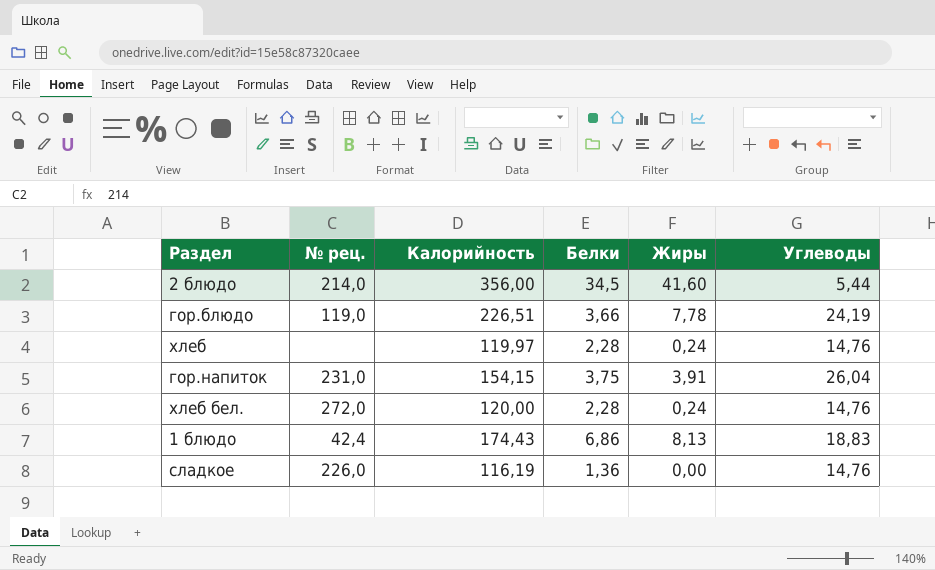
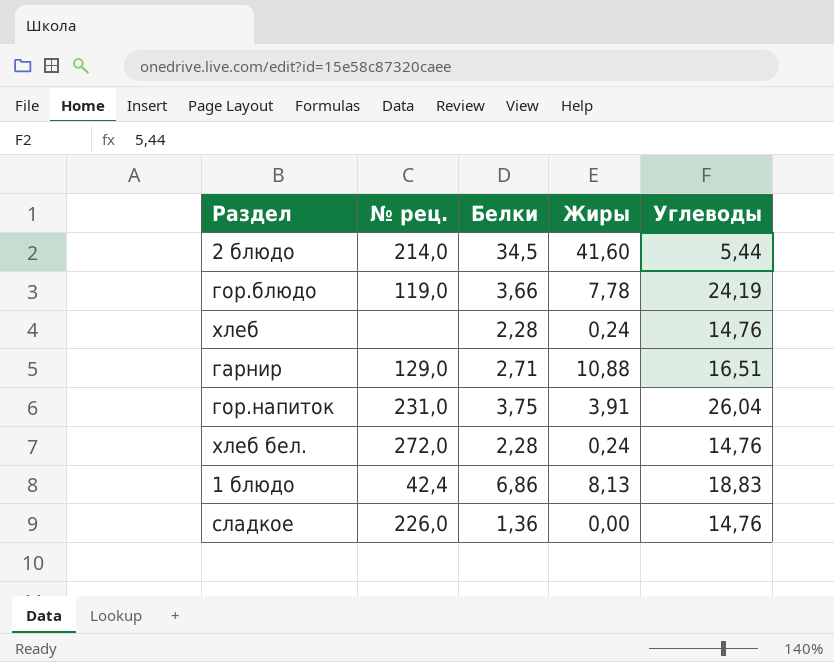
column Калорийность | position: 3 -> none
row гарнир: none -> 129,0 | 2,71 | 10,88 | 16,51

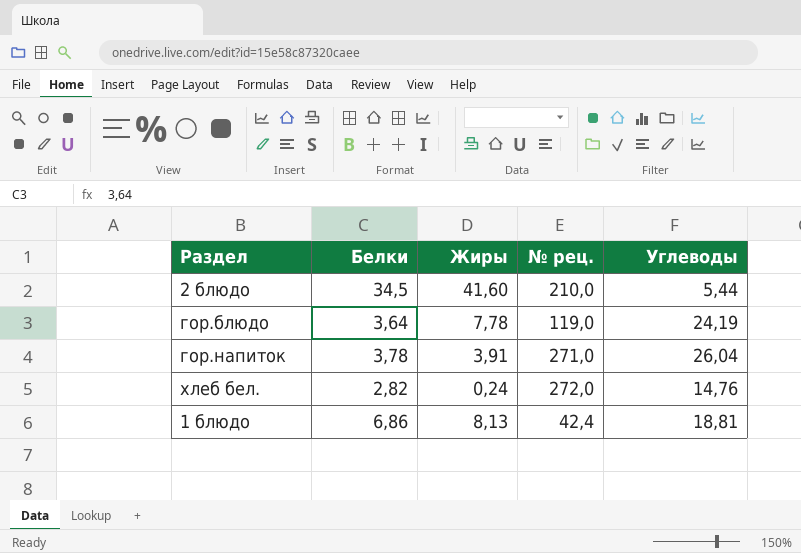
column № рец. | position: 2 -> 4
row хлеб: none | 2,28 | 0,24 | 14,76 -> none
row гарнир: 129,0 | 2,71 | 10,88 | 16,51 -> none
row сладкое: 226,0 | 1,36 | 0,00 | 14,76 -> none
2 блюдо | № рец.: 214,0 -> 210,0
гор.блюдо | Белки: 3,66 -> 3,64
гор.напиток | Белки: 3,75 -> 3,78
гор.напиток | № рец.: 231,0 -> 271,0
хлеб бел. | Белки: 2,28 -> 2,82
1 блюдо | Углеводы: 18,83 -> 18,81

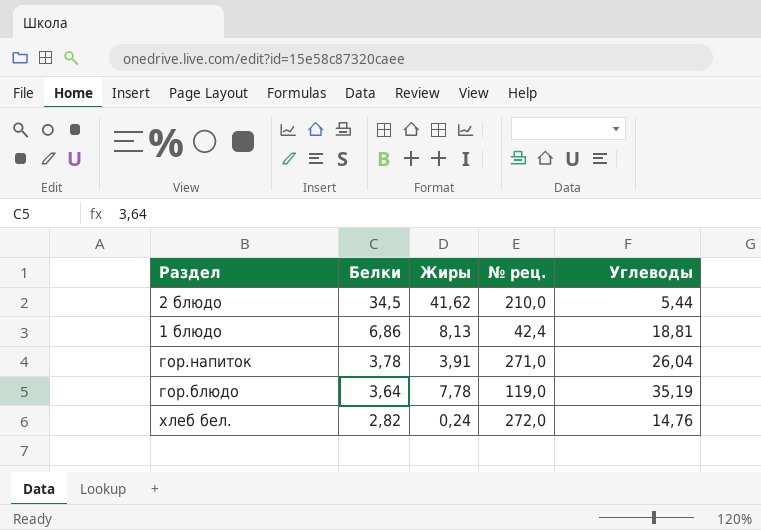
row order: none -> Белки descending
2 блюдо | Жиры: 41,60 -> 41,62
гор.блюдо | Углеводы: 24,19 -> 35,19

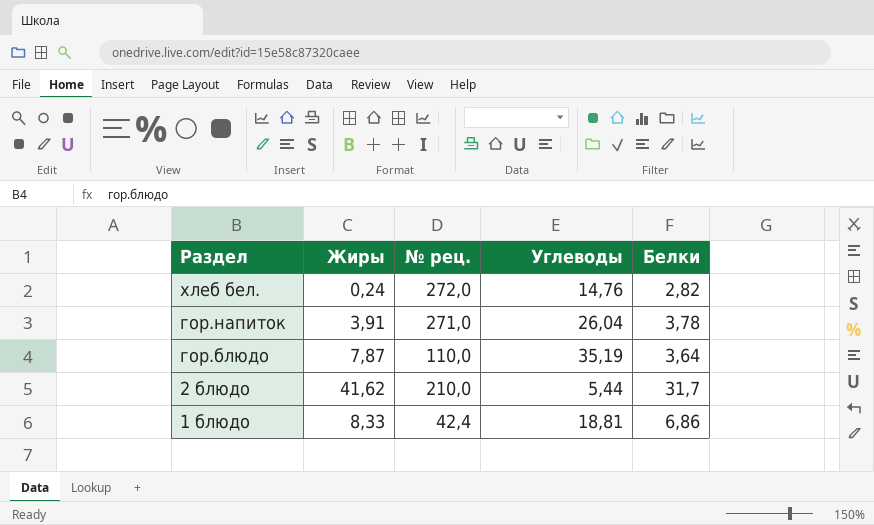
row order: Белки descending -> Раздел descending
column Белки | position: 2 -> 5
гор.блюдо | Жиры: 7,78 -> 7,87
гор.блюдо | № рец.: 119,0 -> 110,0
2 блюдо | Белки: 34,5 -> 31,7
1 блюдо | Жиры: 8,13 -> 8,33

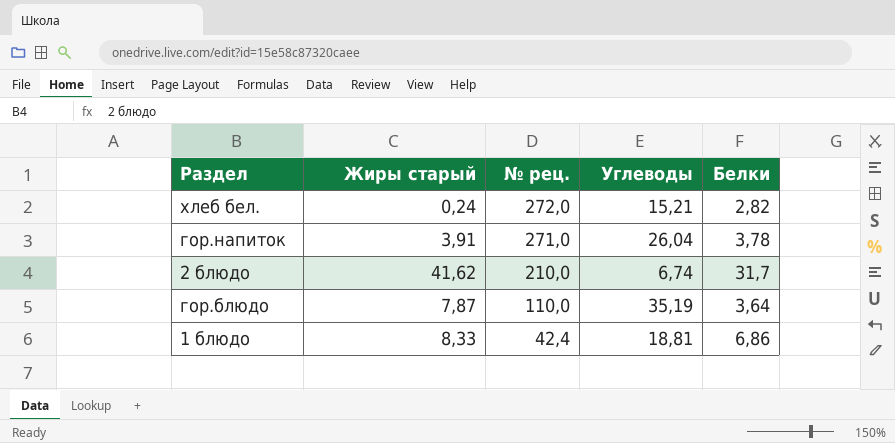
row order: Раздел descending -> № рец. descending
column name: Жиры -> Жиры старый
хлеб бел. | Углеводы: 14,76 -> 15,21
2 блюдо | Углеводы: 5,44 -> 6,74

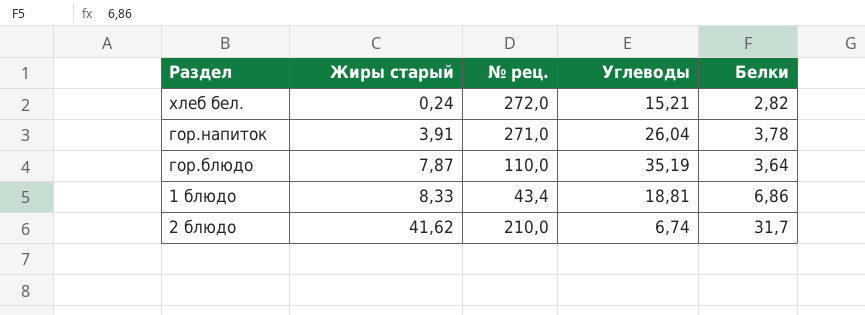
row order: № рец. descending -> Жиры старый ascending
1 блюдо | № рец.: 42,4 -> 43,4

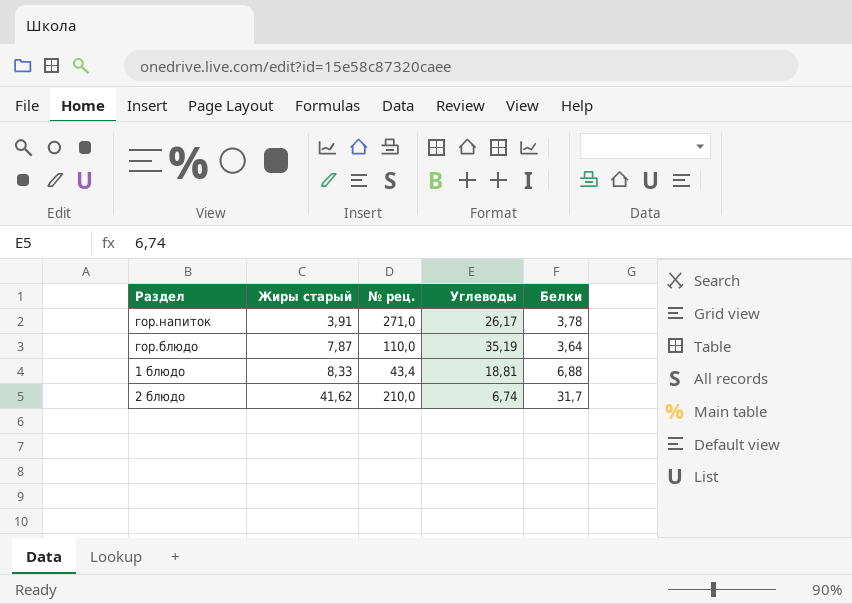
row хлеб бел.: 0,24 | 272,0 | 15,21 | 2,82 -> none
гор.напиток | Углеводы: 26,04 -> 26,17
1 блюдо | Белки: 6,86 -> 6,88

